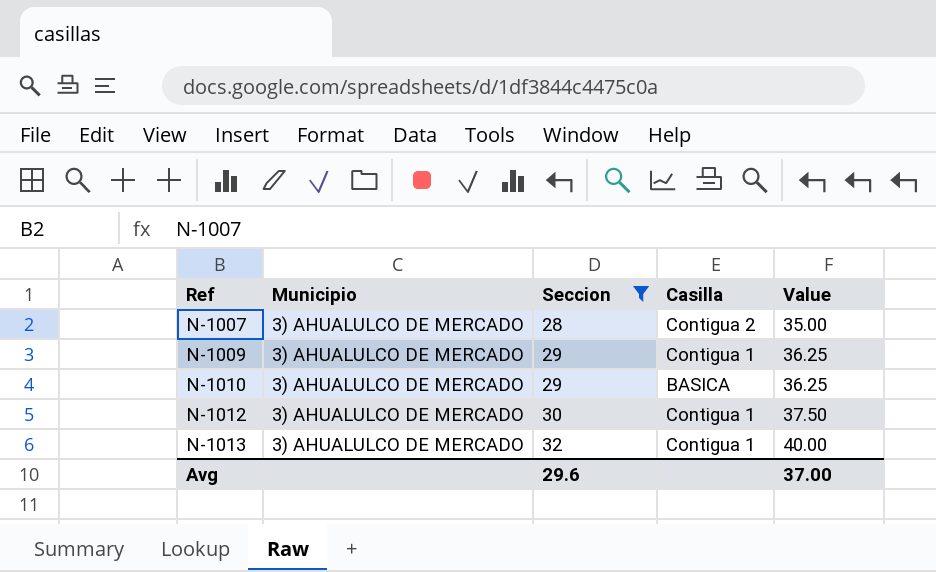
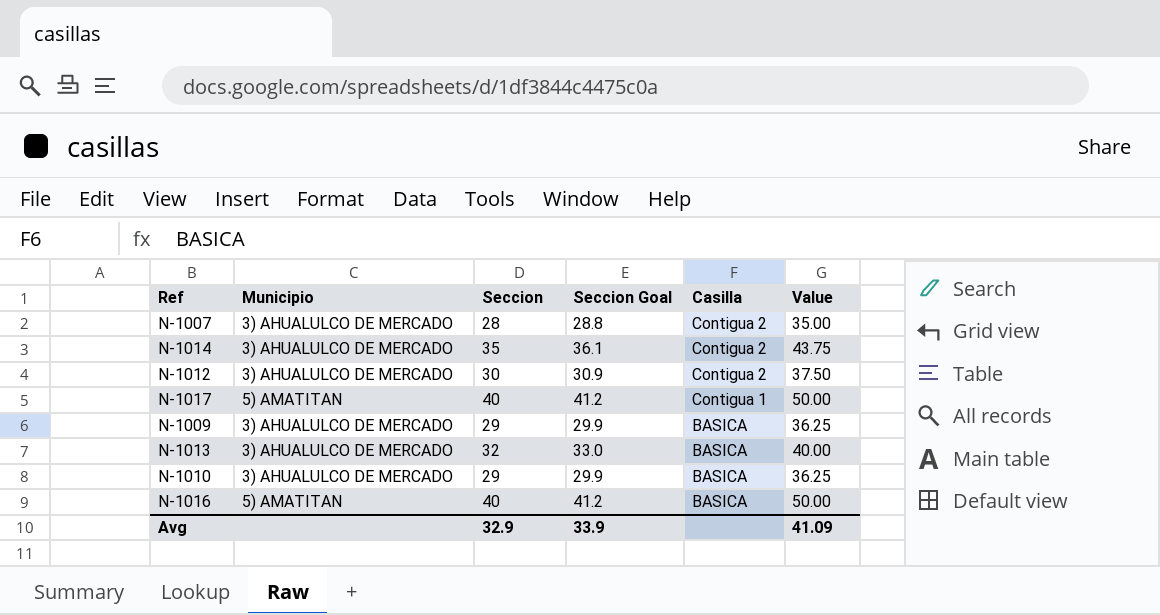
filter: Seccion <= 32 -> none
row order: Ref ascending -> Casilla descending
column Seccion Goal | formula: none -> [Seccion] * 1.03
N-1012 | Casilla: Contigua 1 -> Contigua 2
N-1009 | Casilla: Contigua 1 -> BASICA
N-1013 | Casilla: Contigua 1 -> BASICA
Avg | Seccion: 29.6 -> 32.9
Avg | Value: 37.00 -> 41.09

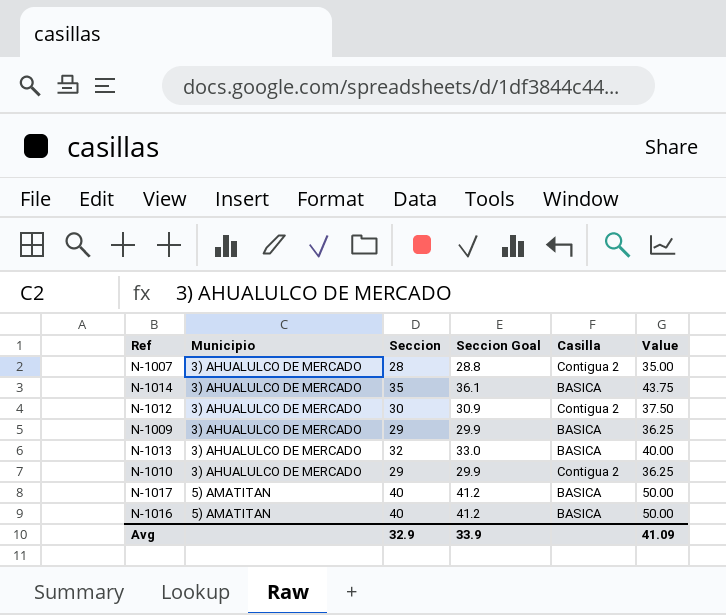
row order: Casilla descending -> Municipio ascending
N-1014 | Casilla: Contigua 2 -> BASICA
N-1010 | Casilla: BASICA -> Contigua 2
N-1017 | Casilla: Contigua 1 -> BASICA

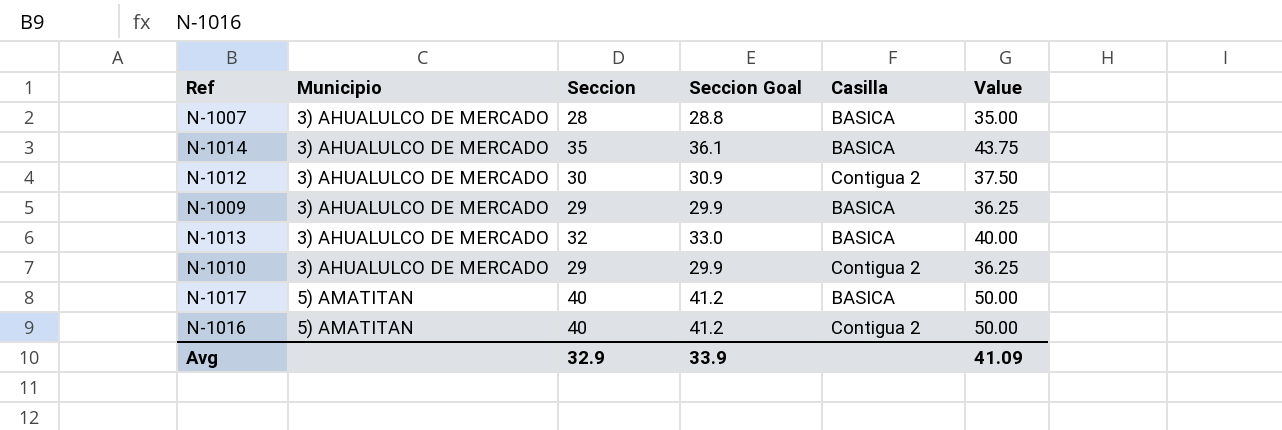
N-1007 | Casilla: Contigua 2 -> BASICA
N-1016 | Casilla: BASICA -> Contigua 2

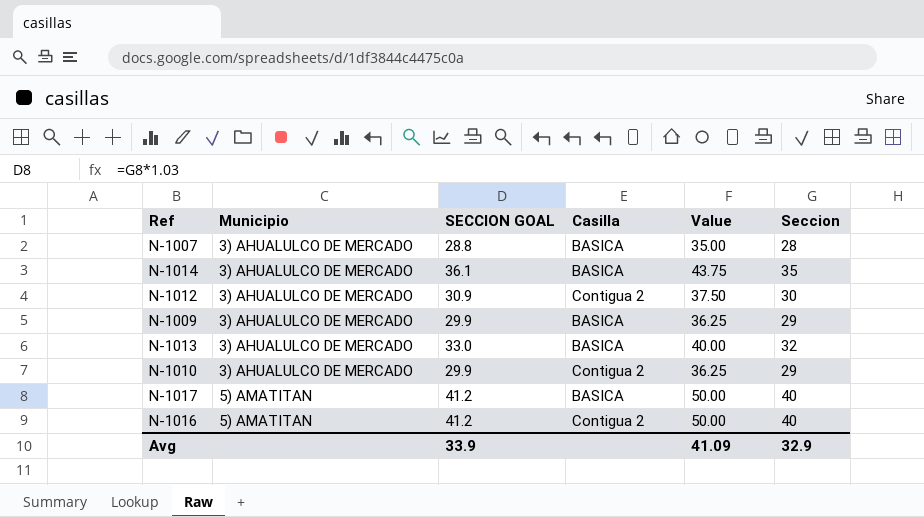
column name: Seccion Goal -> SECCION GOAL
column Seccion | position: 3 -> 6

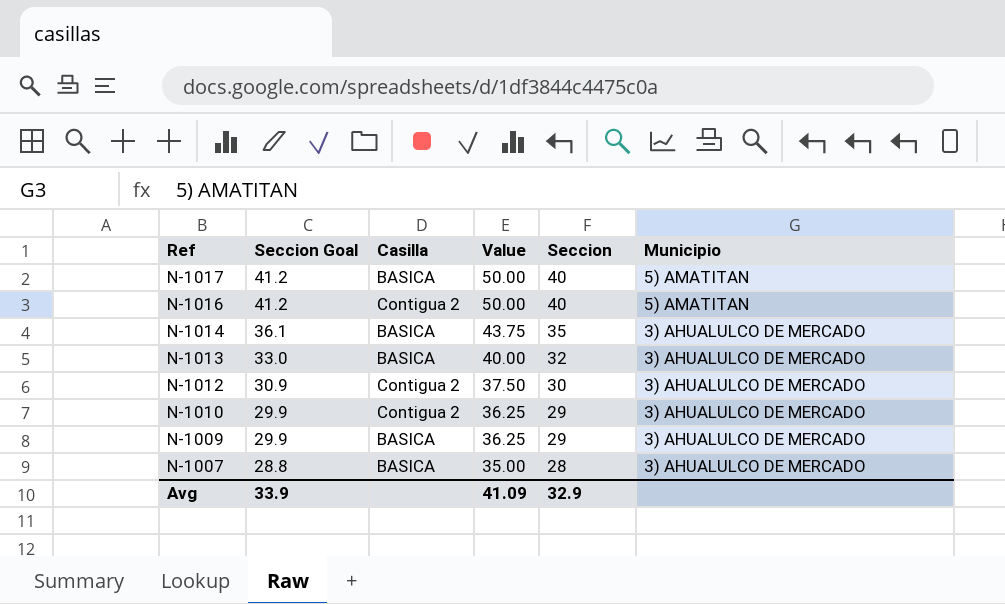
row order: Municipio ascending -> Ref descending
column name: SECCION GOAL -> Seccion Goal
column Municipio | position: 2 -> 6

